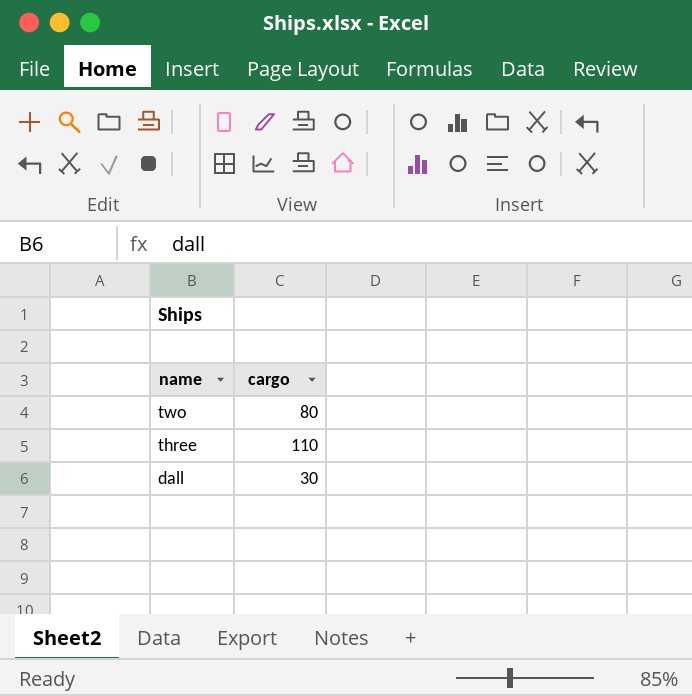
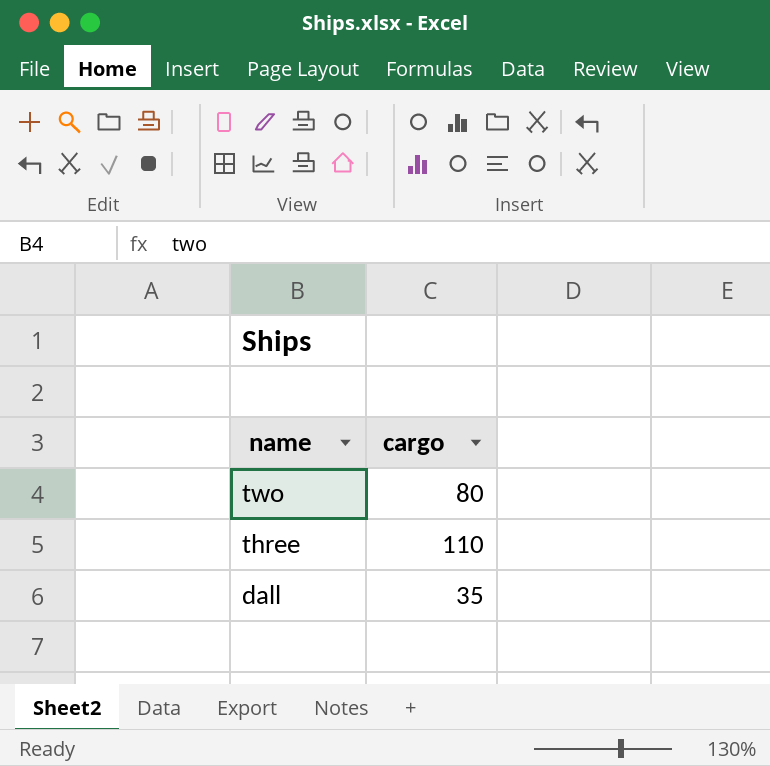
dall | cargo: 30 -> 35

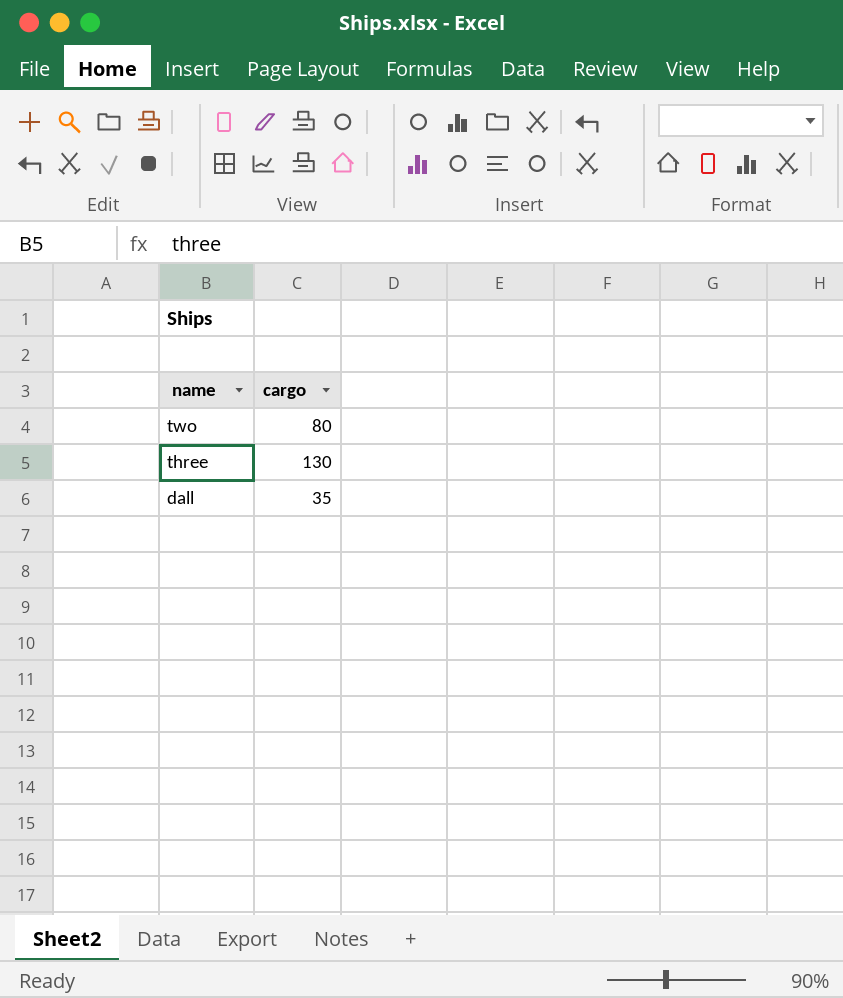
three | cargo: 110 -> 130

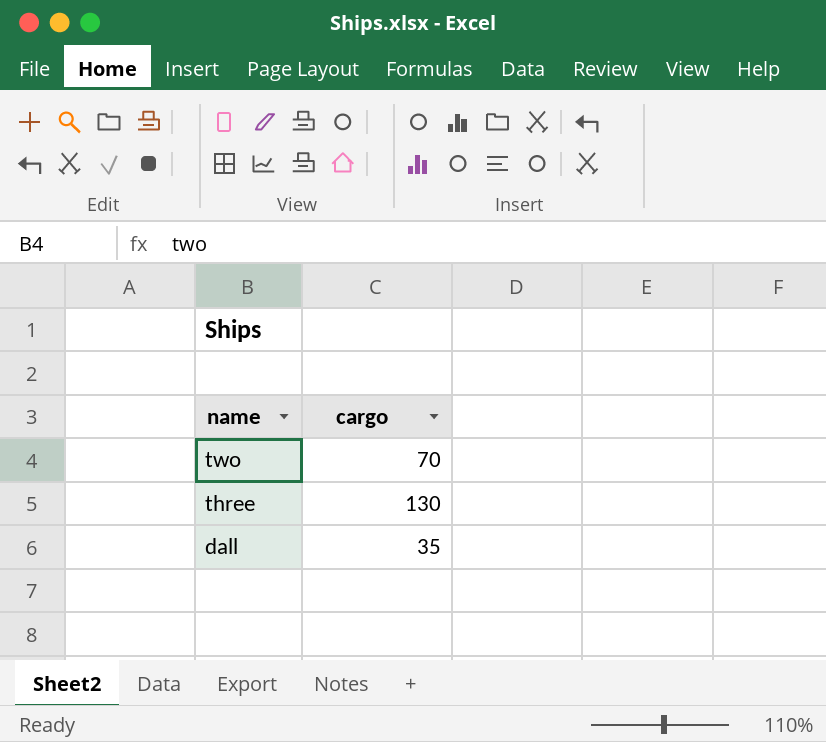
two | cargo: 80 -> 70

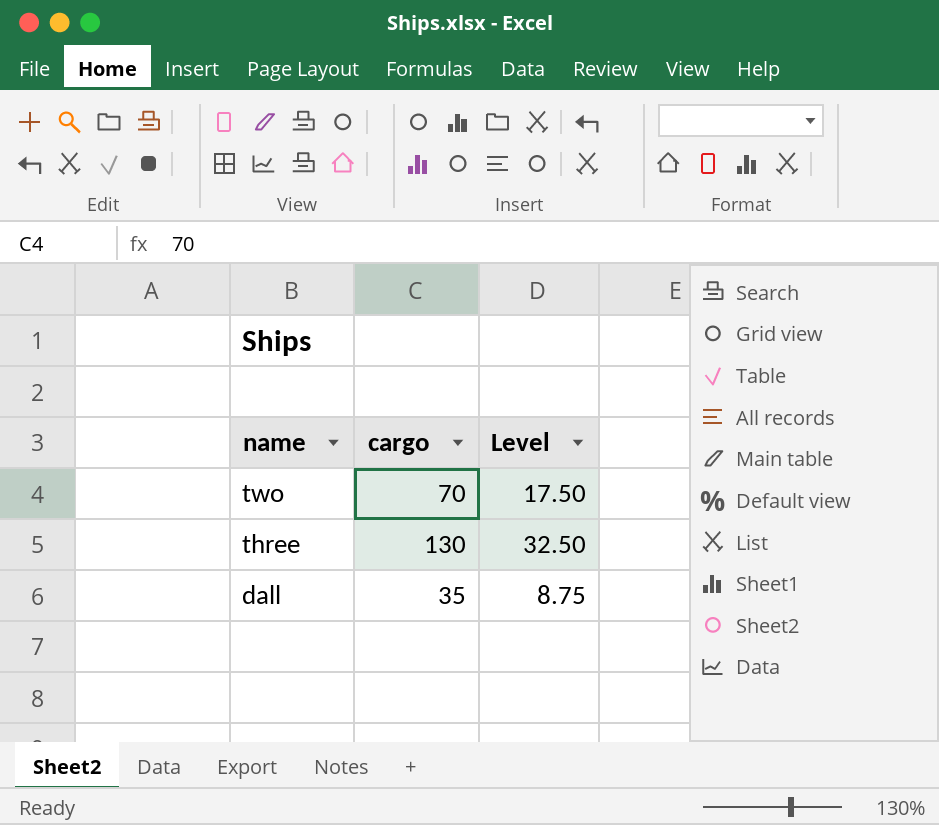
column Level | formula: none -> [cargo] * 0.25

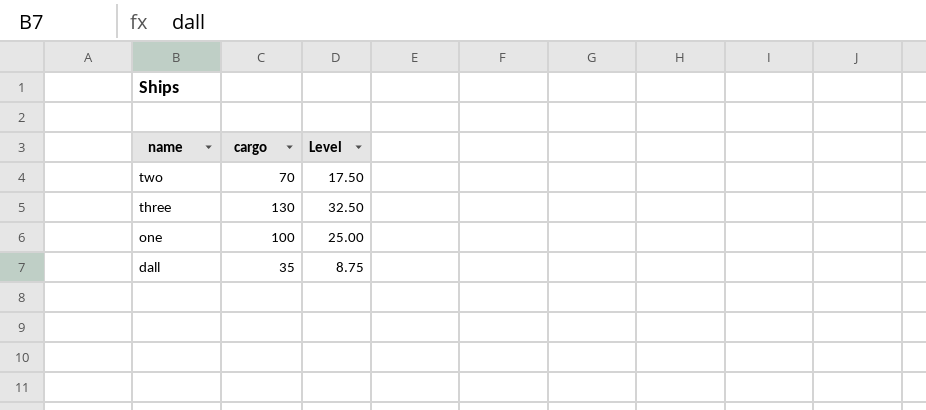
row one: none -> 100 | 25.00

